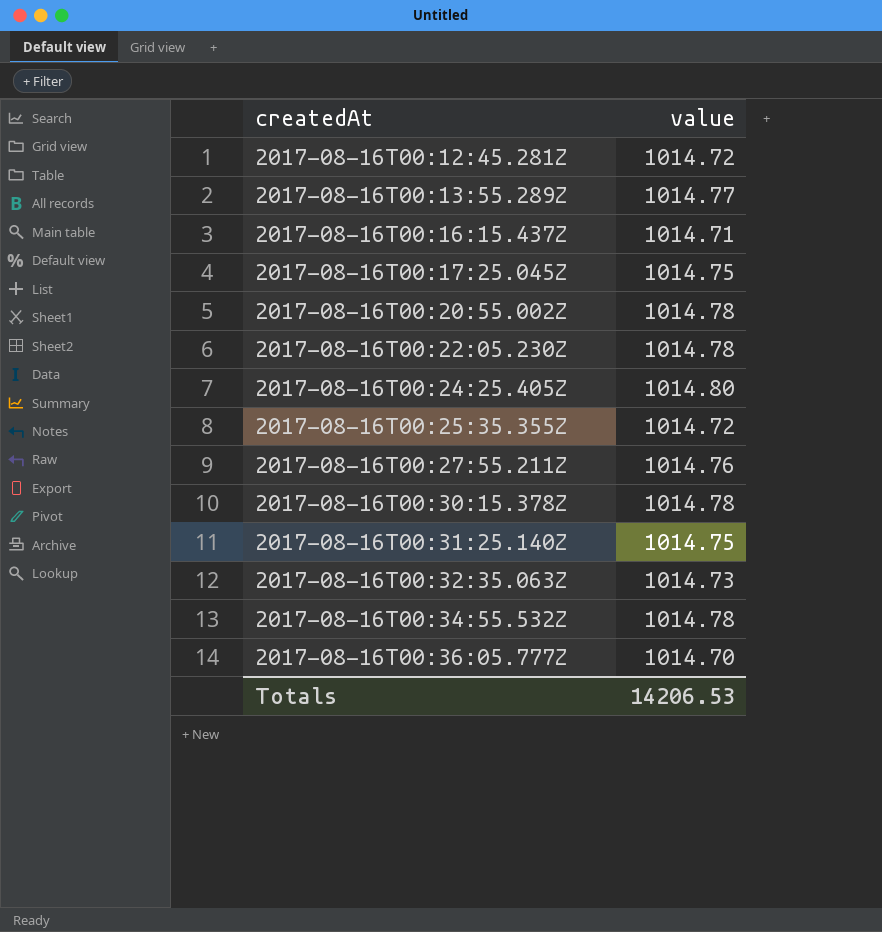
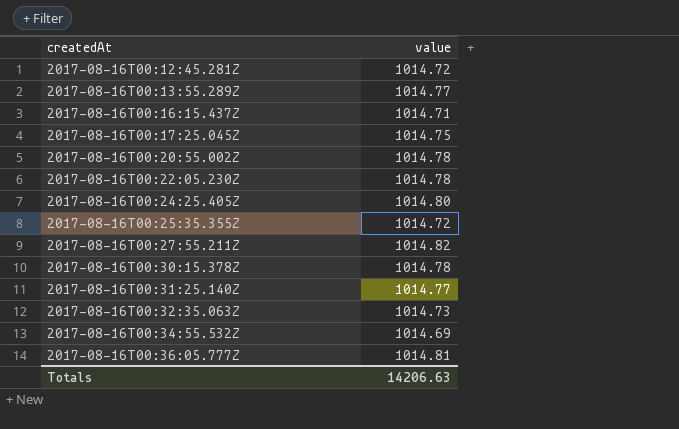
2017-08-16T00:27:55.211Z | value: 1014.76 -> 1014.82
2017-08-16T00:31:25.140Z | value: 1014.75 -> 1014.77
2017-08-16T00:34:55.532Z | value: 1014.78 -> 1014.69
2017-08-16T00:36:05.777Z | value: 1014.70 -> 1014.81
Totals | value: 14206.53 -> 14206.63

